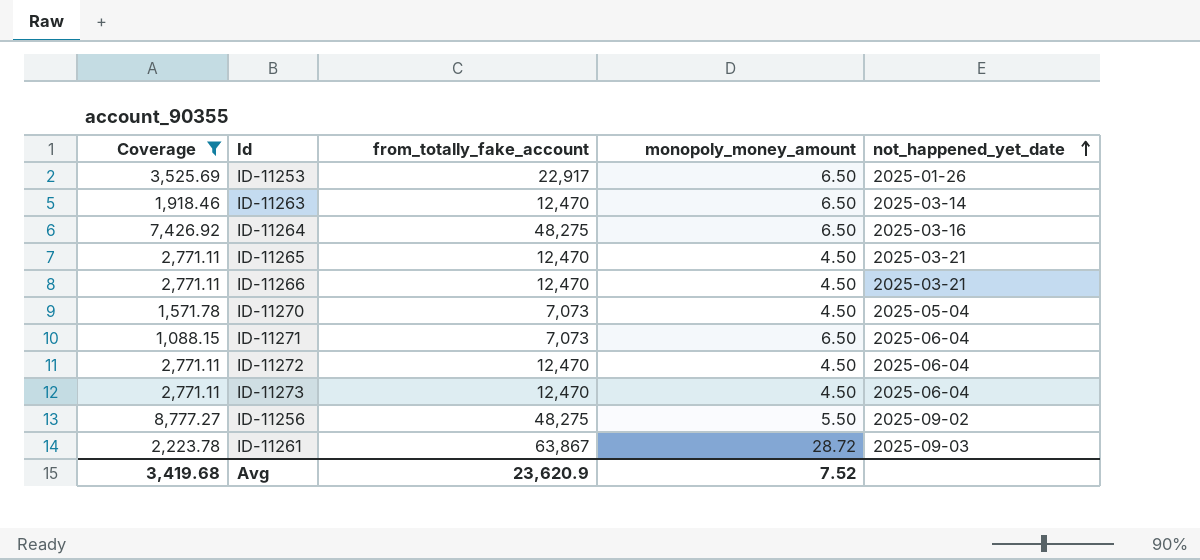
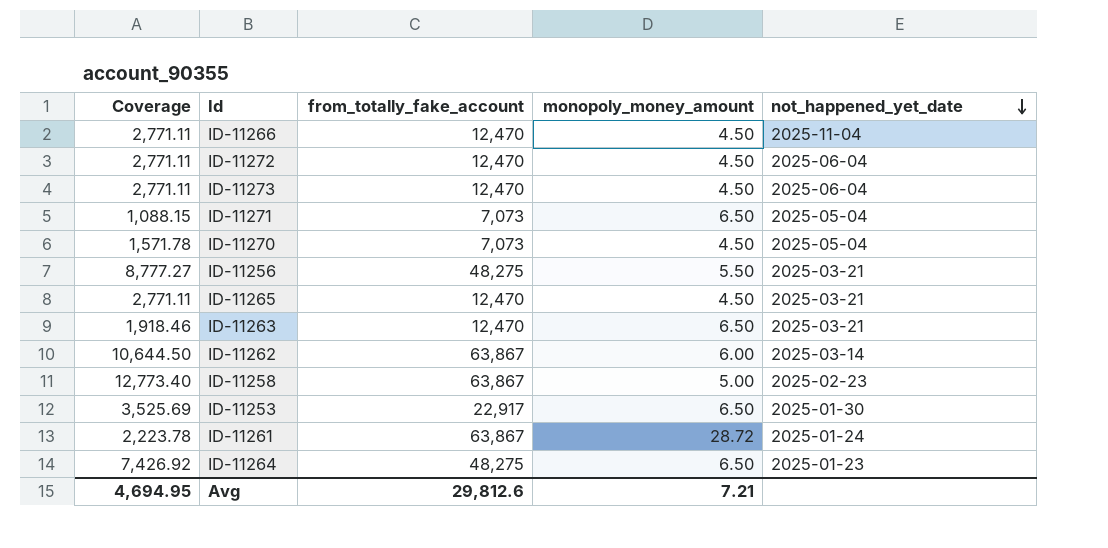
filter: Coverage <= 8,777.27 -> none
row order: not_happened_yet_date ascending -> not_happened_yet_date descending
ID-11266 | not_happened_yet_date: 2025-03-21 -> 2025-11-04
ID-11271 | not_happened_yet_date: 2025-06-04 -> 2025-05-04
ID-11256 | not_happened_yet_date: 2025-09-02 -> 2025-03-21
ID-11263 | not_happened_yet_date: 2025-03-14 -> 2025-03-21
ID-11253 | not_happened_yet_date: 2025-01-26 -> 2025-01-30
ID-11261 | not_happened_yet_date: 2025-09-03 -> 2025-01-24
ID-11264 | not_happened_yet_date: 2025-03-16 -> 2025-01-23
Avg | Coverage: 3,419.68 -> 4,694.95
Avg | from_totally_fake_account: 23,620.9 -> 29,812.6
Avg | monopoly_money_amount: 7.52 -> 7.21

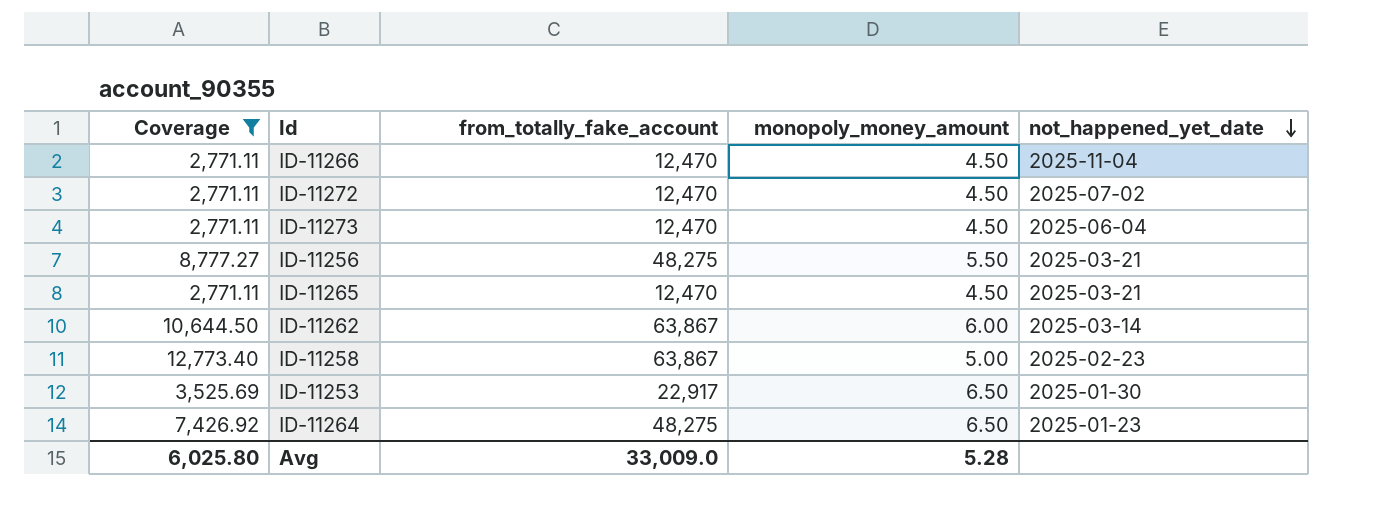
filter: none -> Coverage >= 2,771.11
ID-11272 | not_happened_yet_date: 2025-06-04 -> 2025-07-02
Avg | Coverage: 4,694.95 -> 6,025.80
Avg | from_totally_fake_account: 29,812.6 -> 33,009.0
Avg | monopoly_money_amount: 7.21 -> 5.28

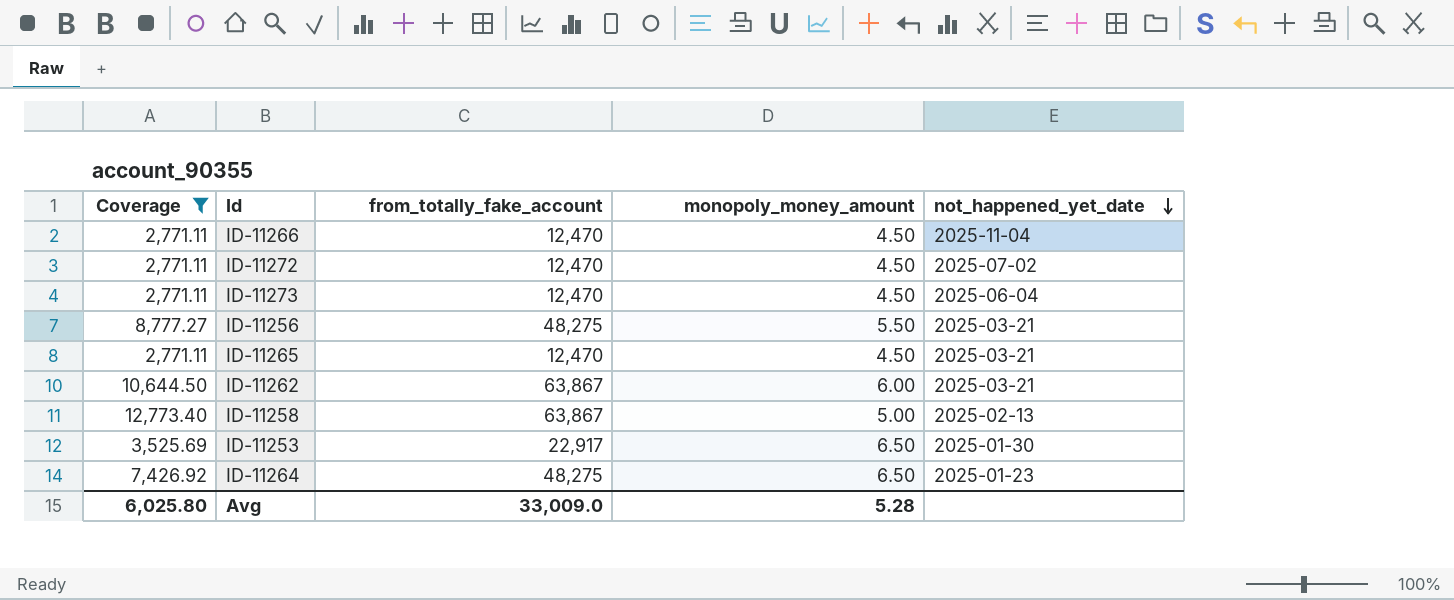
ID-11262 | not_happened_yet_date: 2025-03-14 -> 2025-03-21
ID-11258 | not_happened_yet_date: 2025-02-23 -> 2025-02-13

